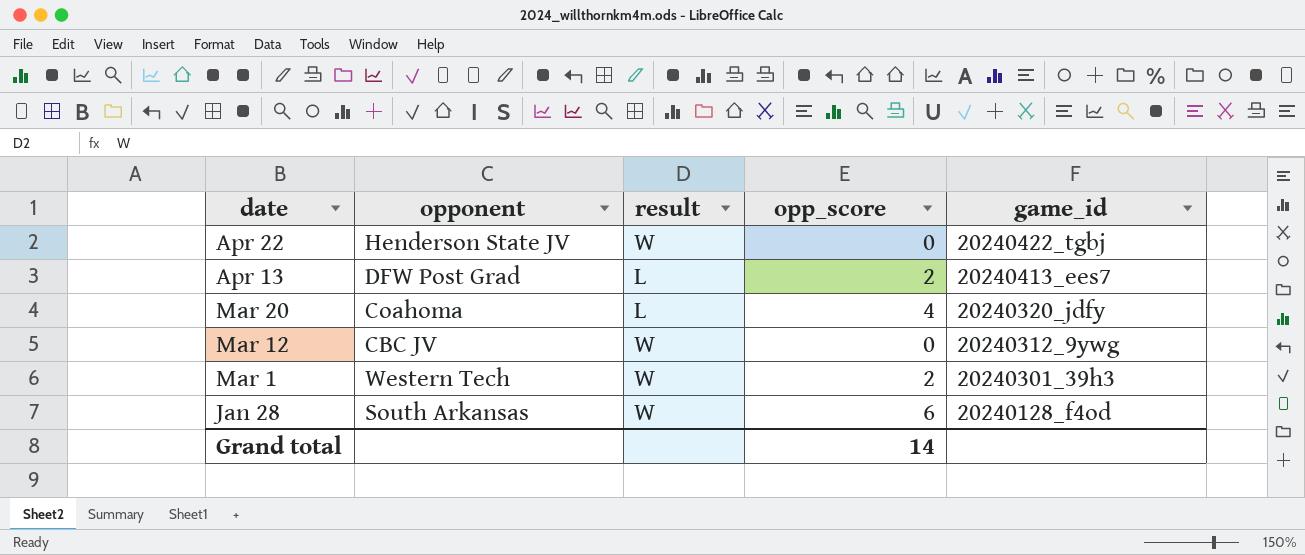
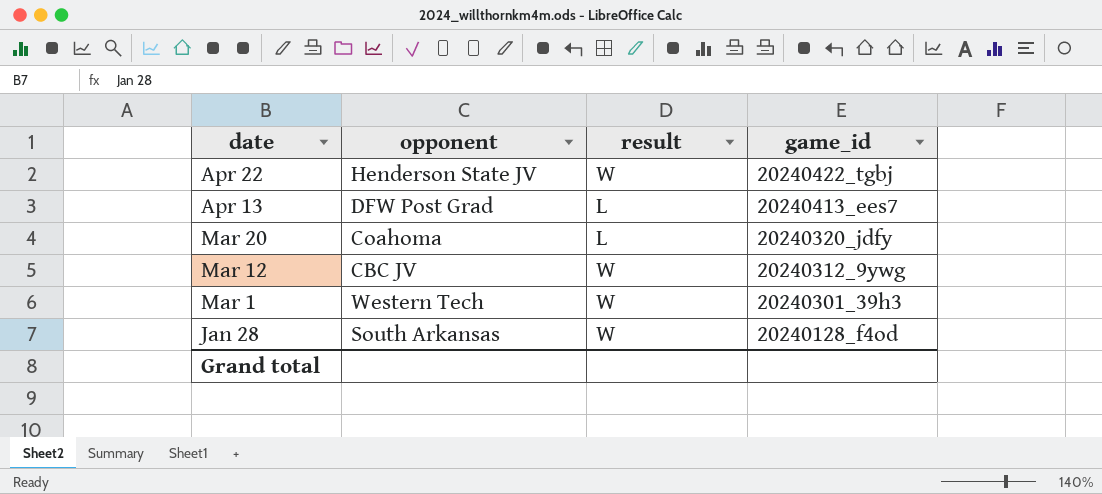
column opp_score | position: 4 -> none

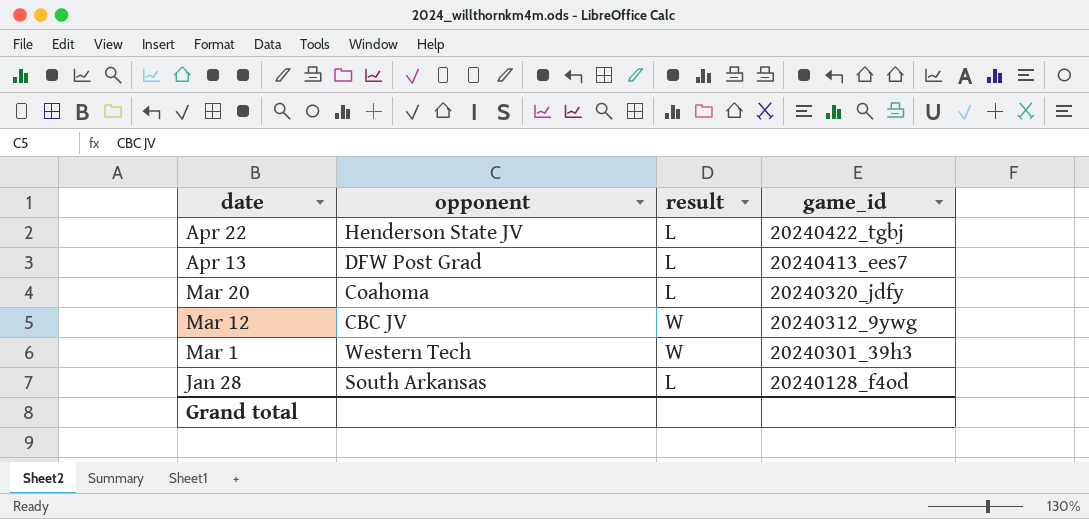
Apr 22 | result: W -> L
Jan 28 | result: W -> L

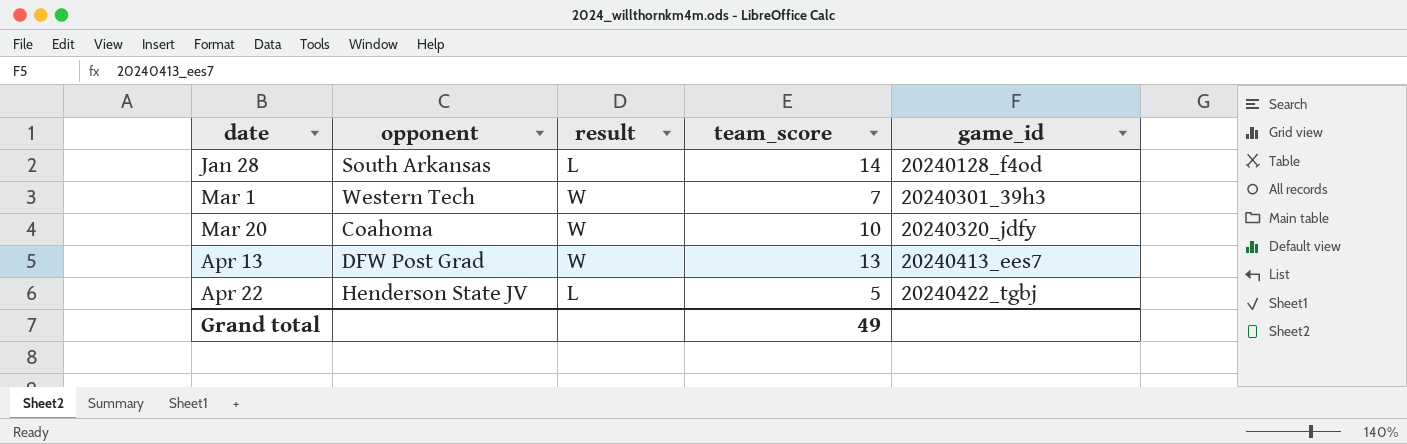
row order: date descending -> date ascending
column team_score | position: none -> 4
row Mar 12: CBC JV | W | 20240312_9ywg -> none
Mar 20 | result: L -> W
Apr 13 | result: L -> W

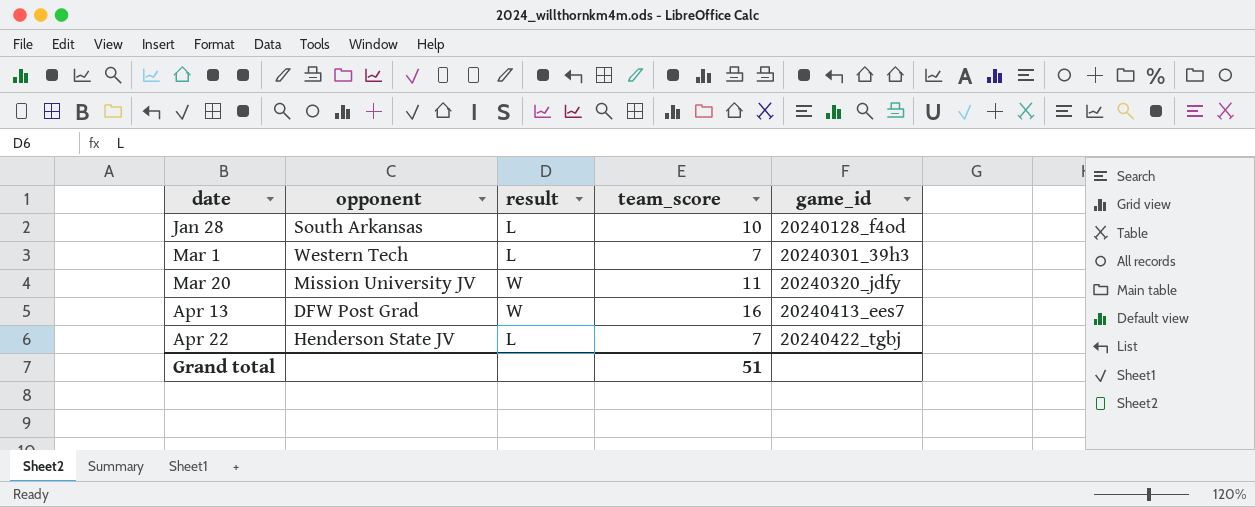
Jan 28 | team_score: 14 -> 10
Mar 1 | result: W -> L
Mar 20 | opponent: Coahoma -> Mission University JV
Mar 20 | team_score: 10 -> 11
Apr 13 | team_score: 13 -> 16
Apr 22 | team_score: 5 -> 7
Grand total | team_score: 49 -> 51

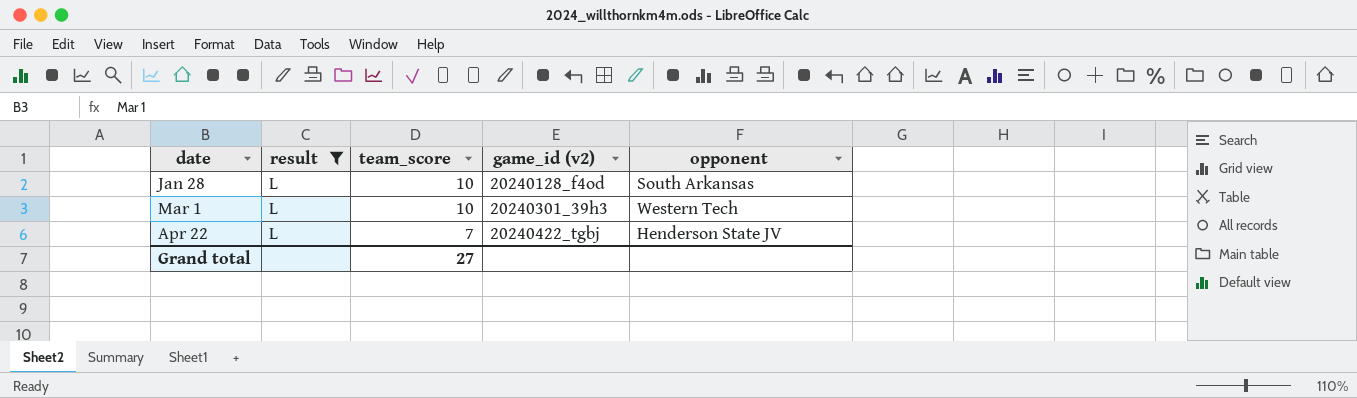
filter: none -> result = L
column name: game_id -> game_id (v2)
column opponent | position: 2 -> 5
Mar 1 | team_score: 7 -> 10
Grand total | team_score: 51 -> 27

